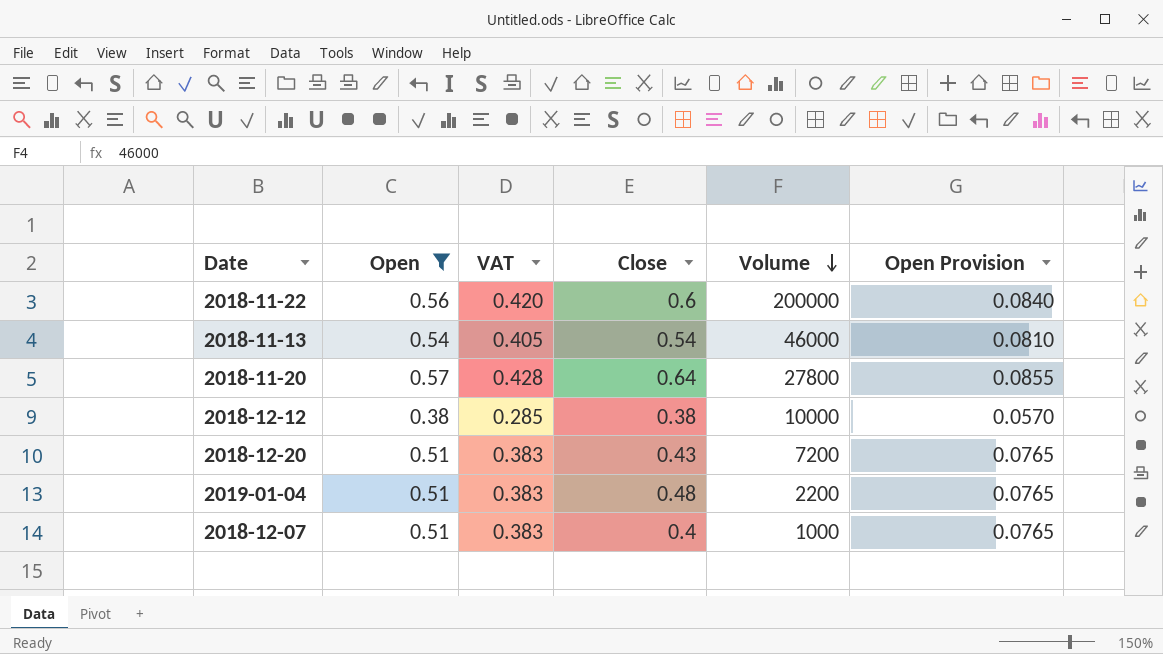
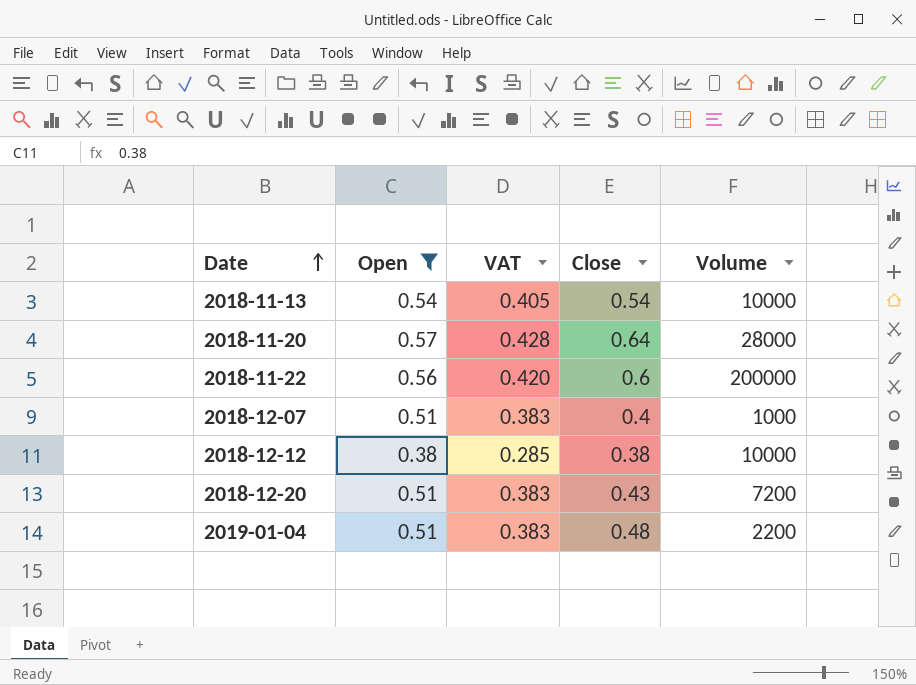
row order: Volume descending -> Date ascending
column Open Provision | formula: [Open] * 0.15 -> none
2018-11-13 | Volume: 46000 -> 10000
2018-11-20 | Volume: 27800 -> 28000

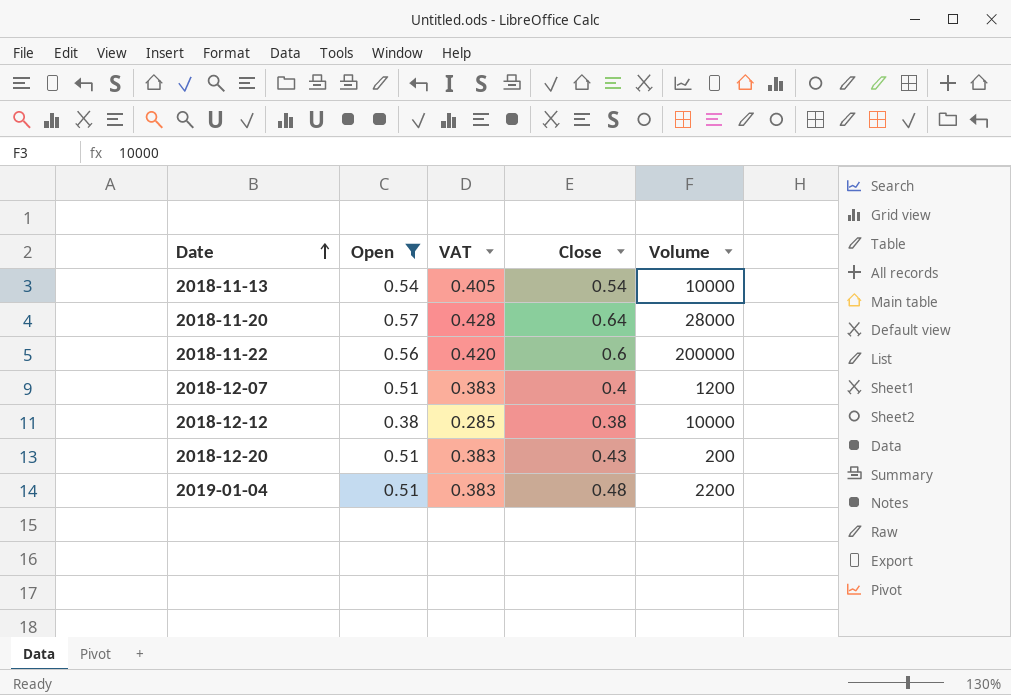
2018-12-07 | Volume: 1000 -> 1200
2018-12-20 | Volume: 7200 -> 200

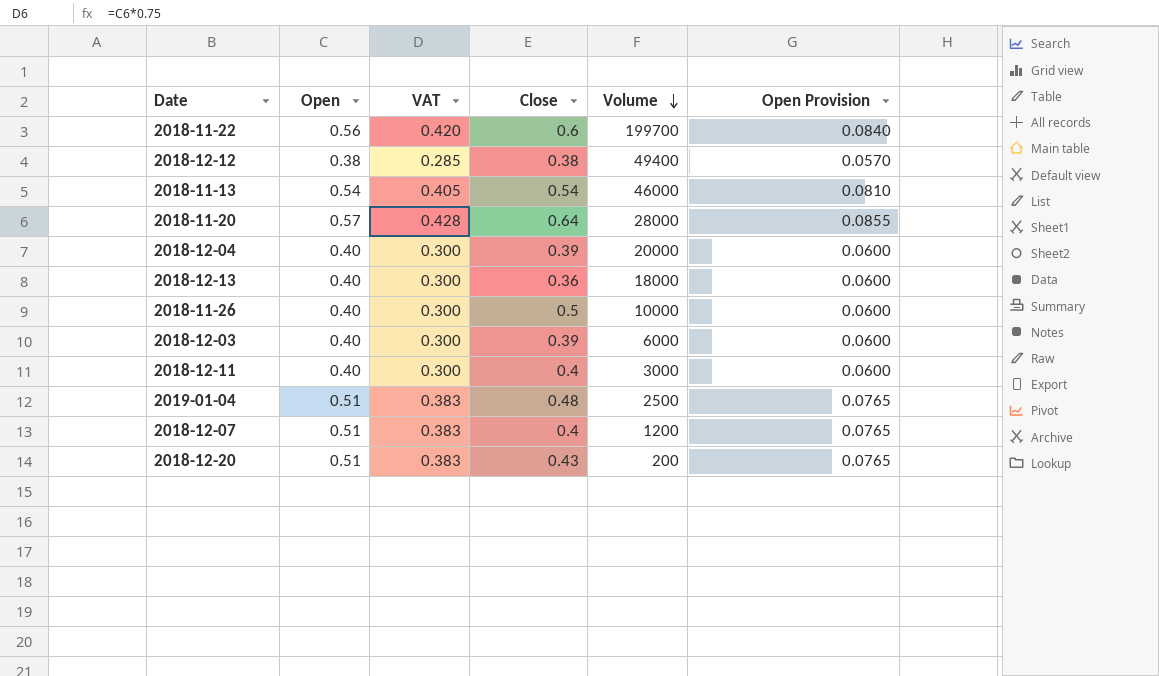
filter: Open != 0.40 -> none
row order: Date ascending -> Volume descending
column Open Provision | formula: none -> [Open] * 0.15
2018-11-22 | Volume: 200000 -> 199700
2018-12-12 | Volume: 10000 -> 49400
2018-11-13 | Volume: 10000 -> 46000
2019-01-04 | Volume: 2200 -> 2500

